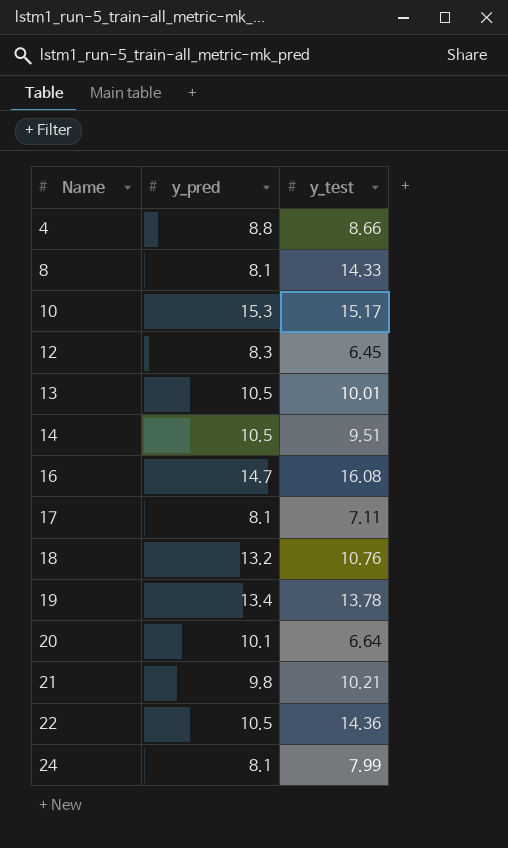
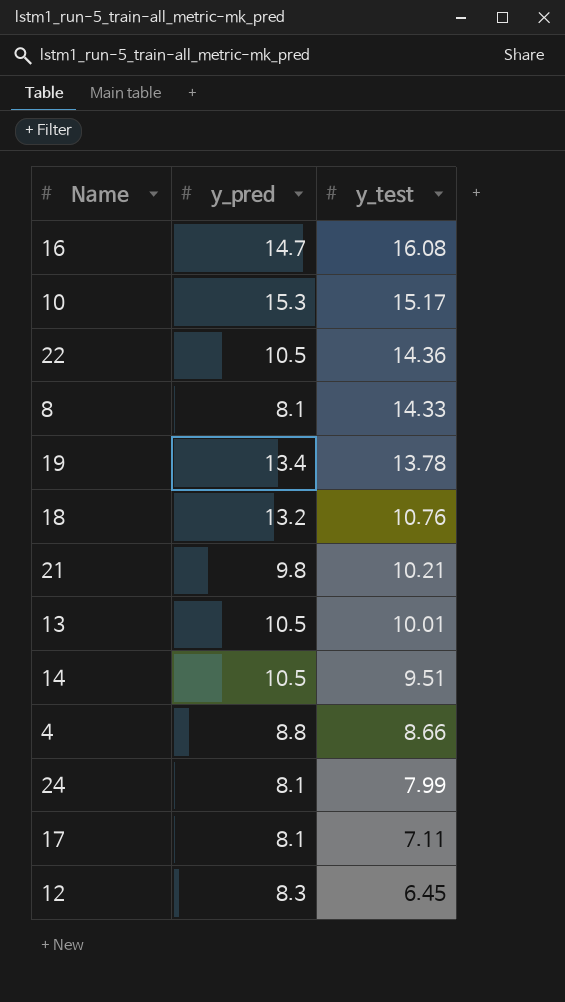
row order: Name ascending -> y_test descending
row 20: 10.1 | 6.64 -> none

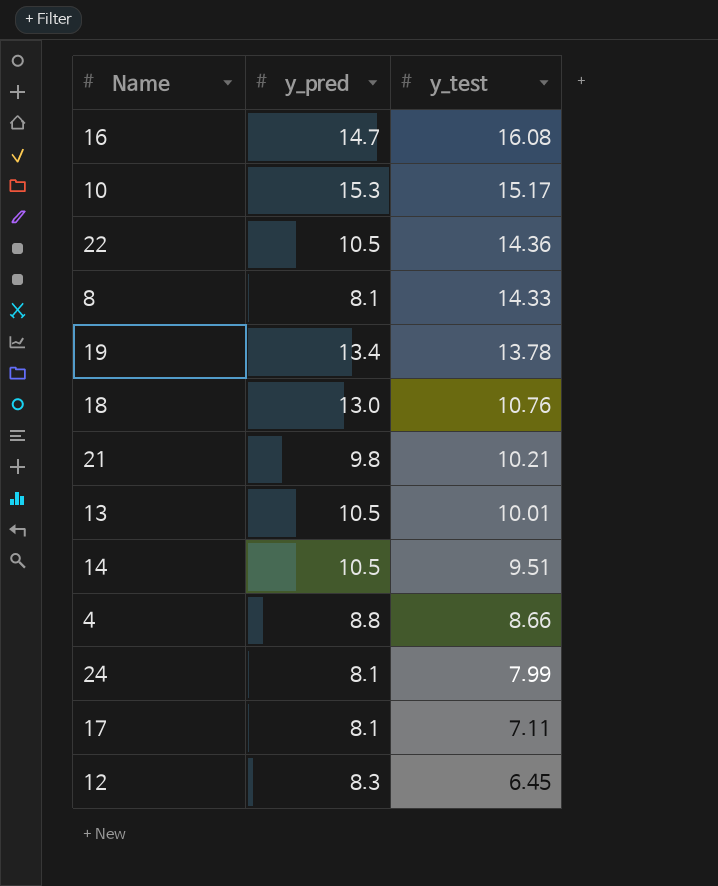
18 | y_pred: 13.2 -> 13.0

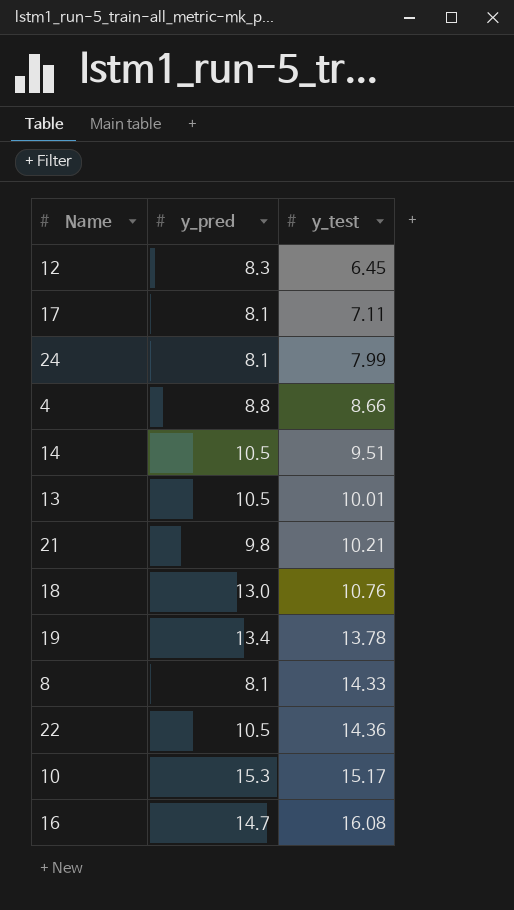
row order: y_test descending -> y_test ascending

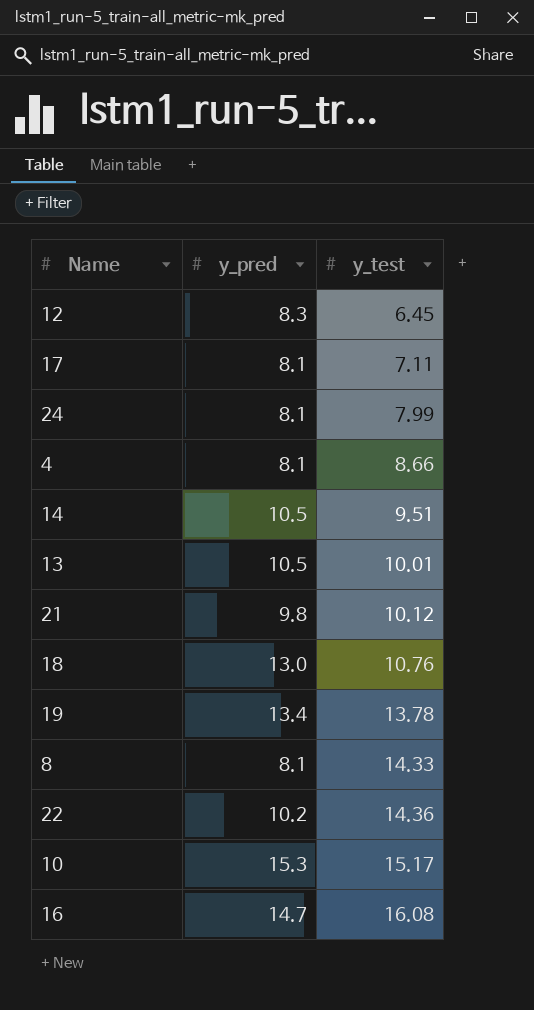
4 | y_pred: 8.8 -> 8.1
21 | y_test: 10.21 -> 10.12
22 | y_pred: 10.5 -> 10.2

